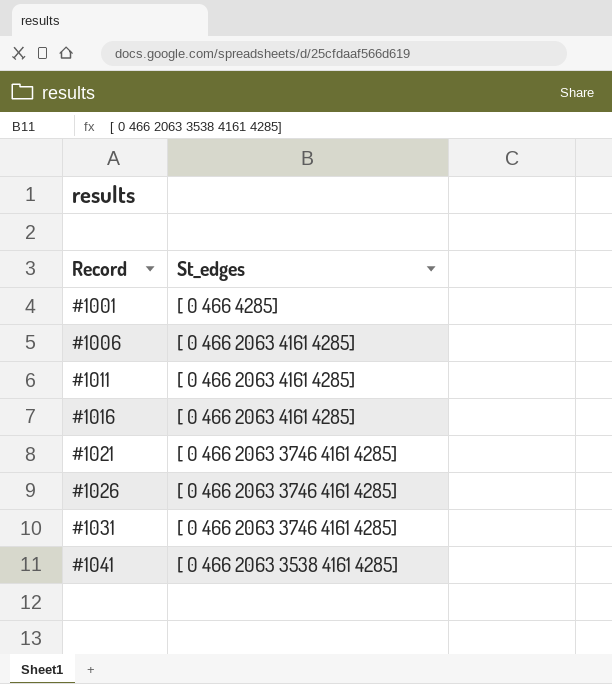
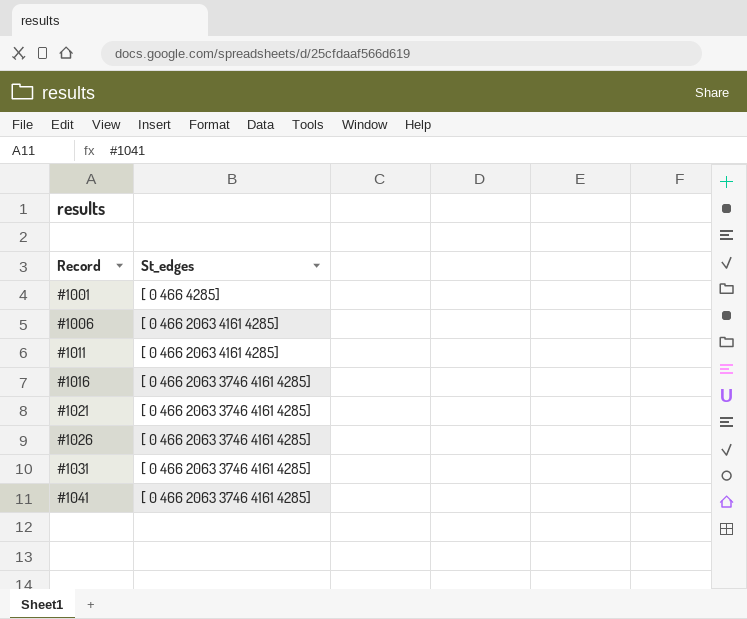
#1016 | St_edges: [ 0 466 2063 4161 4285] -> [ 0 466 2063 3746 4161 4285]
#1041 | St_edges: [ 0 466 2063 3538 4161 4285] -> [ 0 466 2063 3746 4161 4285]

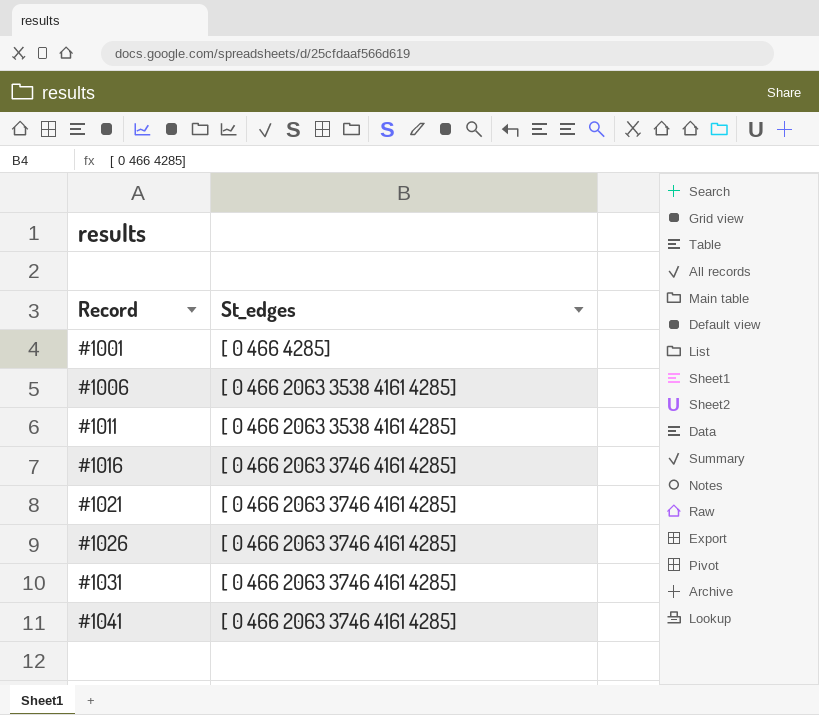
#1006 | St_edges: [ 0 466 2063 4161 4285] -> [ 0 466 2063 3538 4161 4285]
#1011 | St_edges: [ 0 466 2063 4161 4285] -> [ 0 466 2063 3538 4161 4285]

